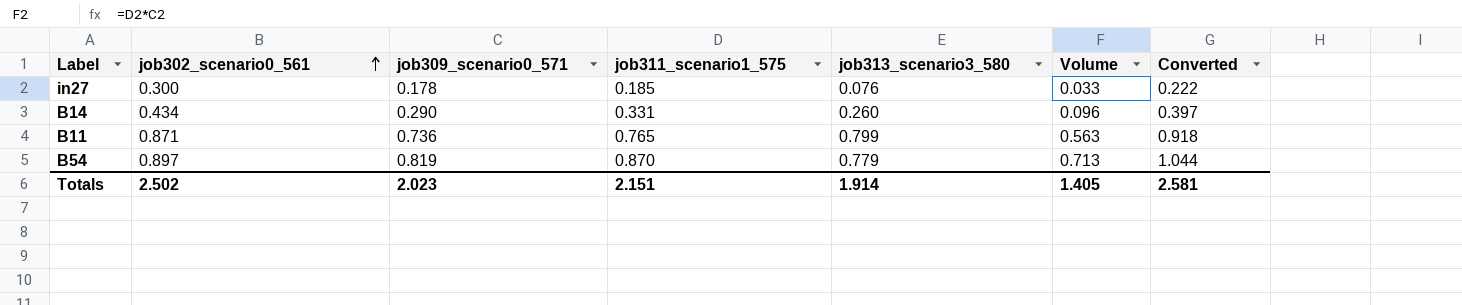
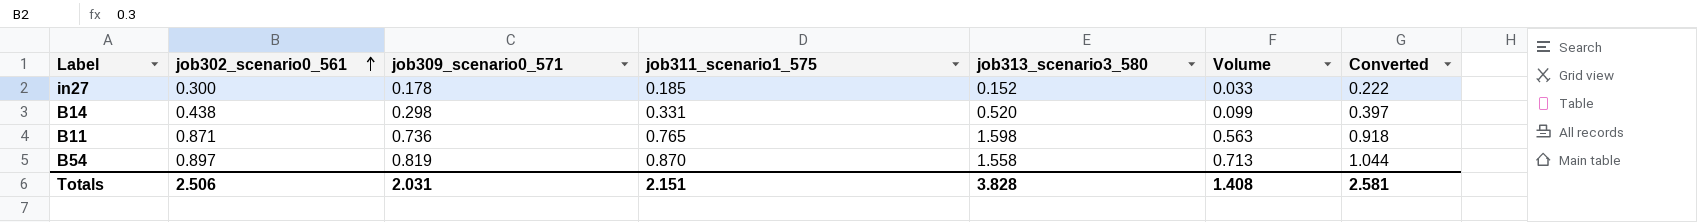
in27 | job313_scenario3_580: 0.076 -> 0.152
B14 | job302_scenario0_561: 0.434 -> 0.438
B14 | job309_scenario0_571: 0.290 -> 0.298
B14 | job313_scenario3_580: 0.260 -> 0.520
B14 | Volume: 0.096 -> 0.099
B11 | job313_scenario3_580: 0.799 -> 1.598
B54 | job313_scenario3_580: 0.779 -> 1.558
Totals | job302_scenario0_561: 2.502 -> 2.506
Totals | job309_scenario0_571: 2.023 -> 2.031
Totals | job313_scenario3_580: 1.914 -> 3.828
Totals | Volume: 1.405 -> 1.408

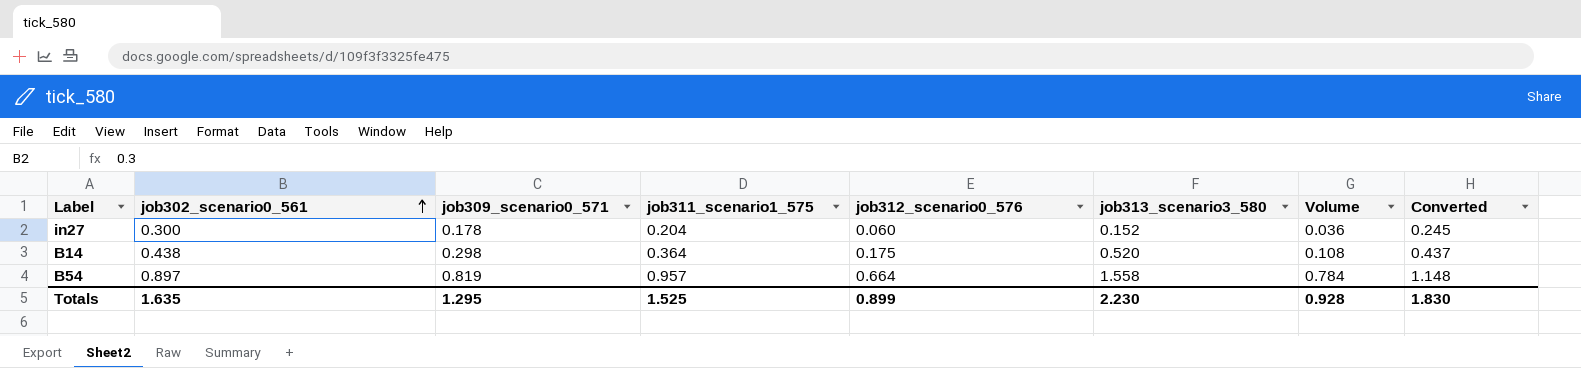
column job312_scenario0_576 | position: none -> 5
row B11: 0.871 | 0.736 | 0.765 | 1.598 | 0.563 | 0.918 -> none
in27 | job311_scenario1_575: 0.185 -> 0.204
in27 | Volume: 0.033 -> 0.036
in27 | Converted: 0.222 -> 0.245
B14 | job311_scenario1_575: 0.331 -> 0.364
B14 | Volume: 0.099 -> 0.108
B14 | Converted: 0.397 -> 0.437
B54 | job311_scenario1_575: 0.870 -> 0.957
B54 | Volume: 0.713 -> 0.784
B54 | Converted: 1.044 -> 1.148
Totals | job302_scenario0_561: 2.506 -> 1.635
Totals | job309_scenario0_571: 2.031 -> 1.295
Totals | job311_scenario1_575: 2.151 -> 1.525
Totals | job313_scenario3_580: 3.828 -> 2.230
Totals | Volume: 1.408 -> 0.928
Totals | Converted: 2.581 -> 1.830

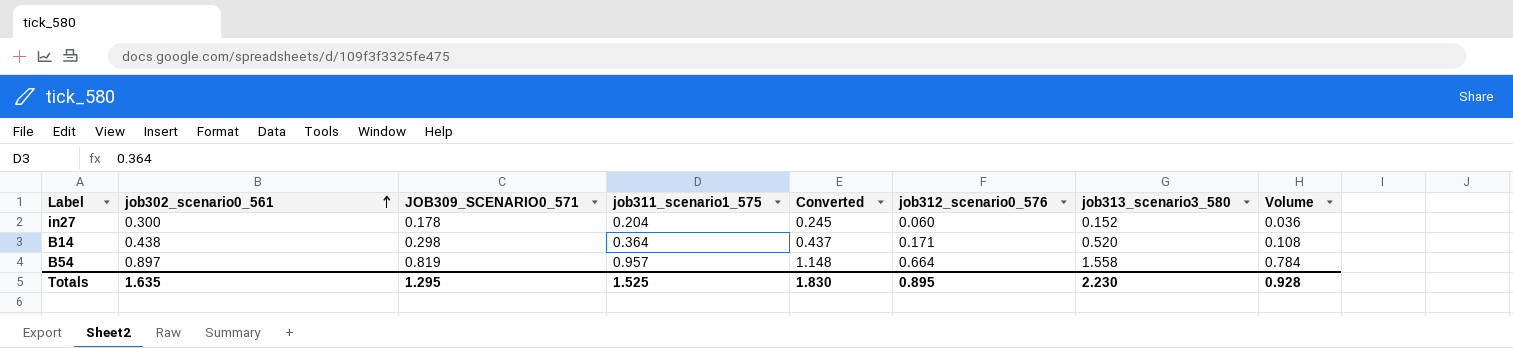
column name: job309_scenario0_571 -> JOB309_SCENARIO0_571
column Converted | position: 8 -> 5
B14 | job312_scenario0_576: 0.175 -> 0.171
Totals | job312_scenario0_576: 0.899 -> 0.895

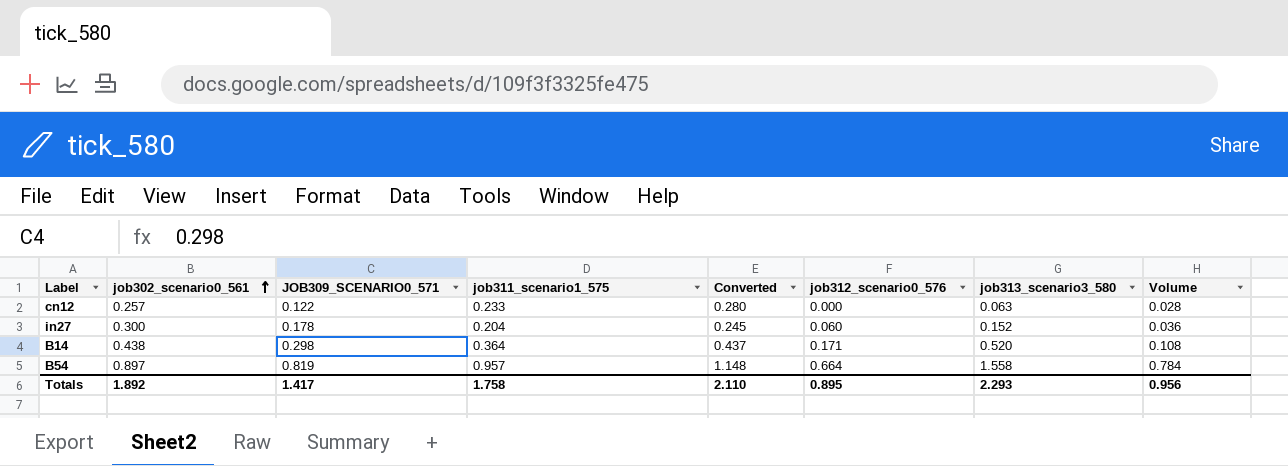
row cn12: none -> 0.257 | 0.122 | 0.233 | 0.280 | 0.000 | 0.063 | 0.028
Totals | job302_scenario0_561: 1.635 -> 1.892
Totals | JOB309_SCENARIO0_571: 1.295 -> 1.417
Totals | job311_scenario1_575: 1.525 -> 1.758
Totals | Converted: 1.830 -> 2.110
Totals | job313_scenario3_580: 2.230 -> 2.293
Totals | Volume: 0.928 -> 0.956

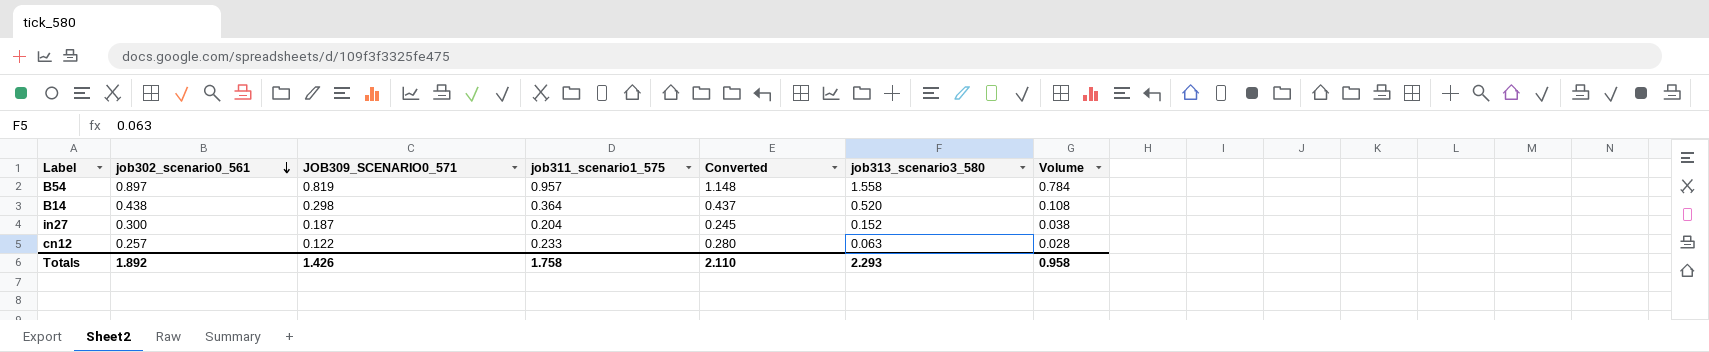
row order: job302_scenario0_561 ascending -> job302_scenario0_561 descending
column job312_scenario0_576 | position: 6 -> none
in27 | JOB309_SCENARIO0_571: 0.178 -> 0.187
in27 | Volume: 0.036 -> 0.038
Totals | JOB309_SCENARIO0_571: 1.417 -> 1.426
Totals | Volume: 0.956 -> 0.958

